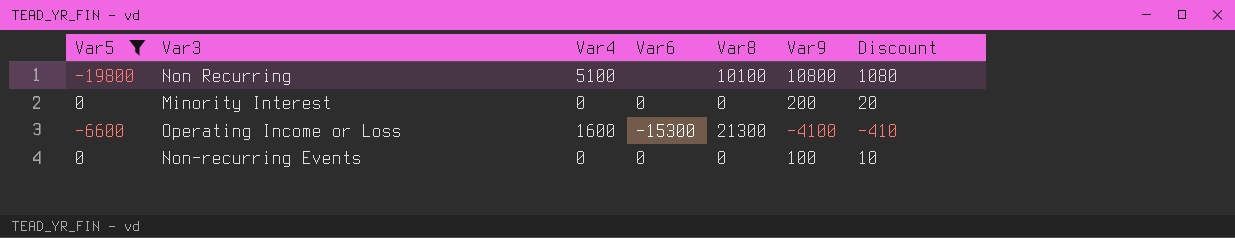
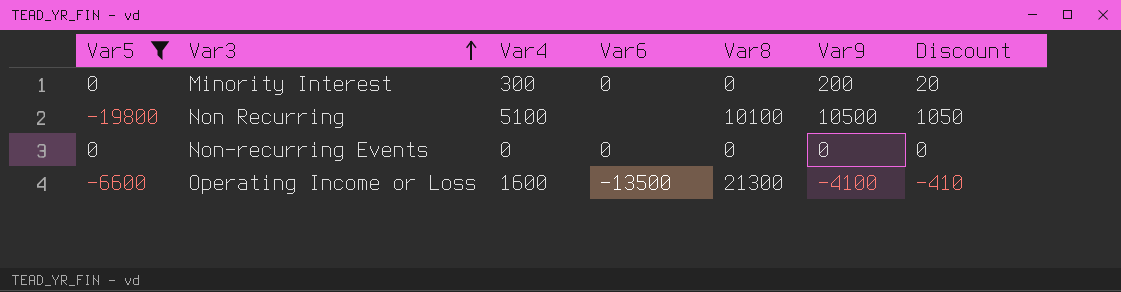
row order: none -> Var3 ascending
Minority Interest | Var4: 0 -> 300
Non Recurring | Var9: 10800 -> 10500
Non Recurring | Discount: 1080 -> 1050
Non-recurring Events | Var9: 100 -> 0
Non-recurring Events | Discount: 10 -> 0
Operating Income or Loss | Var6: -15300 -> -13500

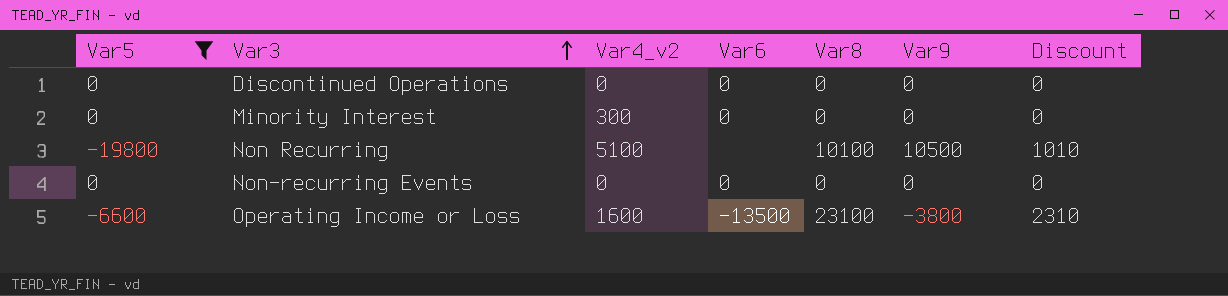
column name: Var4 -> Var4_v2
column Discount | formula: [Var9] * 0.1 -> [Var8] * 0.1
row Discontinued Operations: none -> 0 | 0 | 0 | 0 | 0 | 0
Minority Interest | Var9: 200 -> 0
Operating Income or Loss | Var8: 21300 -> 23100
Operating Income or Loss | Var9: -4100 -> -3800

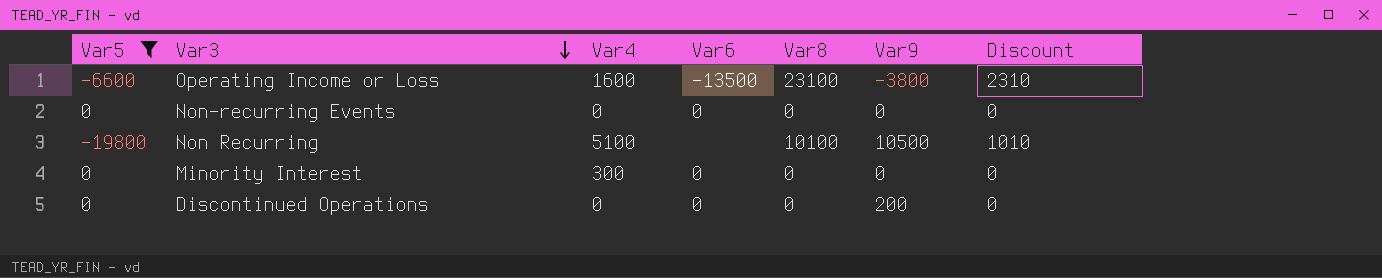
row order: Var3 ascending -> Var3 descending
column name: Var4_v2 -> Var4
Discontinued Operations | Var9: 0 -> 200

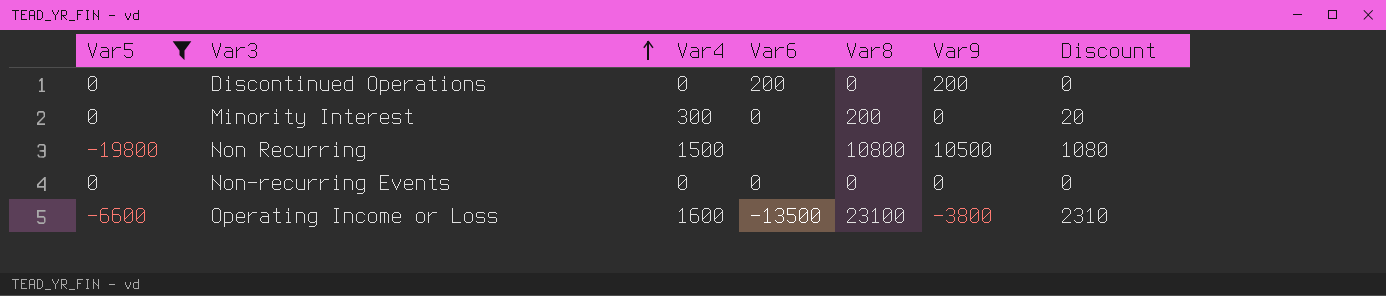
row order: Var3 descending -> Var3 ascending
Discontinued Operations | Var6: 0 -> 200
Minority Interest | Var8: 0 -> 200
Minority Interest | Discount: 0 -> 20
Non Recurring | Var4: 5100 -> 1500
Non Recurring | Var8: 10100 -> 10800
Non Recurring | Discount: 1010 -> 1080

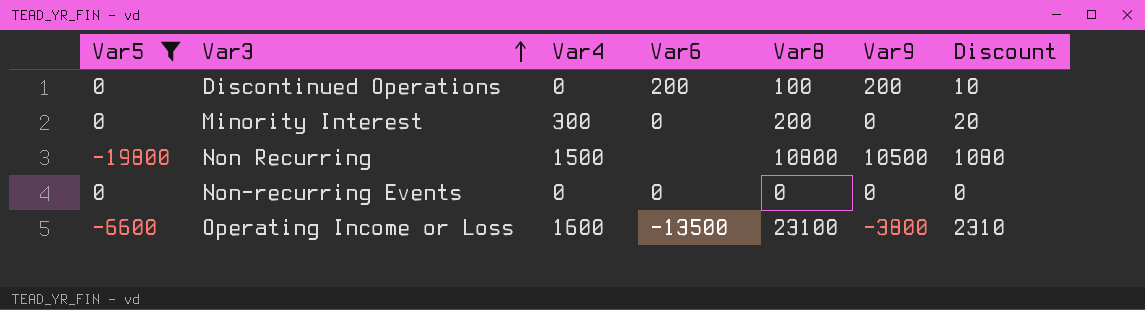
Discontinued Operations | Var8: 0 -> 100
Discontinued Operations | Discount: 0 -> 10

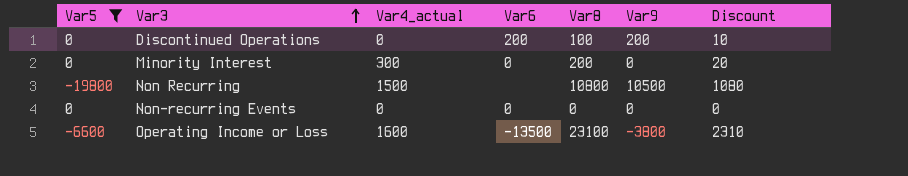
column name: Var4 -> Var4_actual

